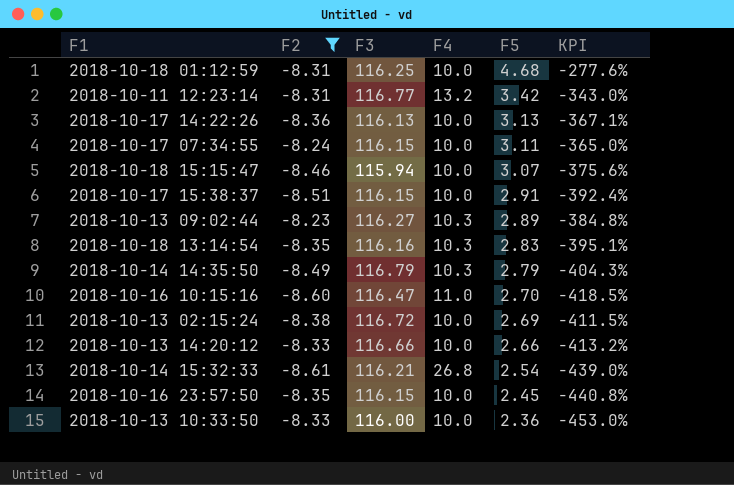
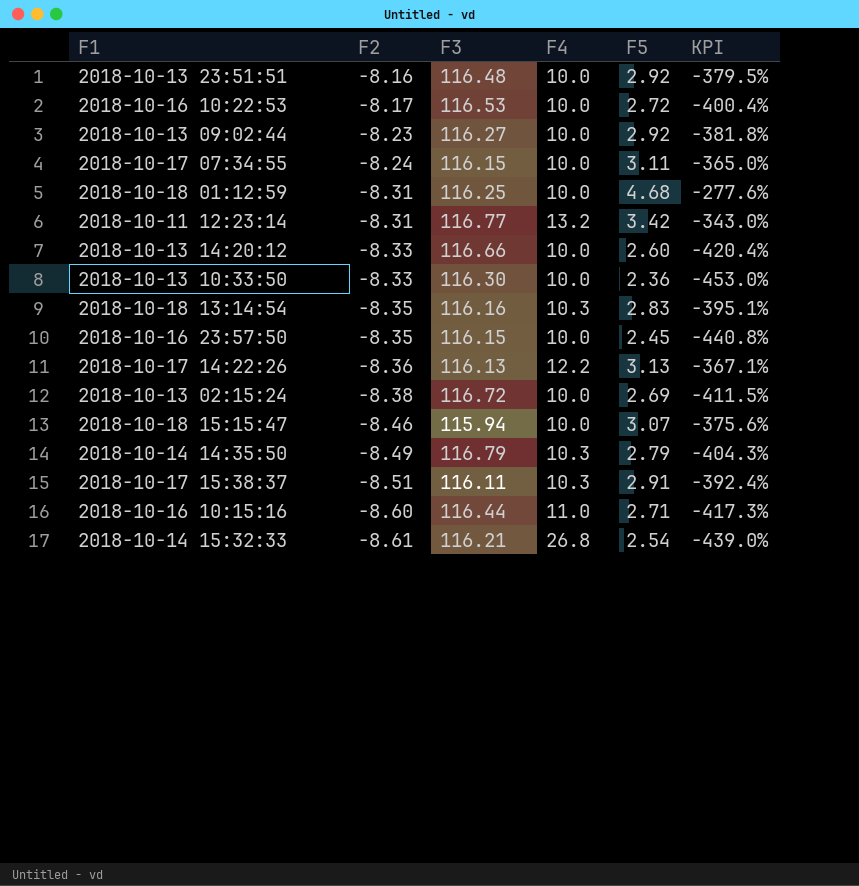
filter: F2 <= -8.23 -> none
row order: F5 descending -> F2 descending
2018-10-13 09:02:44 | F4: 10.3 -> 10.0
2018-10-13 09:02:44 | F5: 2.89 -> 2.92
2018-10-13 09:02:44 | KPI: -384.8% -> -381.8%
2018-10-13 14:20:12 | F5: 2.66 -> 2.60
2018-10-13 14:20:12 | KPI: -413.2% -> -420.4%
2018-10-13 10:33:50 | F3: 116.00 -> 116.30
2018-10-17 14:22:26 | F4: 10.0 -> 12.2
2018-10-17 15:38:37 | F3: 116.15 -> 116.11
2018-10-17 15:38:37 | F4: 10.0 -> 10.3
2018-10-16 10:15:16 | F3: 116.47 -> 116.44
2018-10-16 10:15:16 | F5: 2.70 -> 2.71
2018-10-16 10:15:16 | KPI: -418.5% -> -417.3%

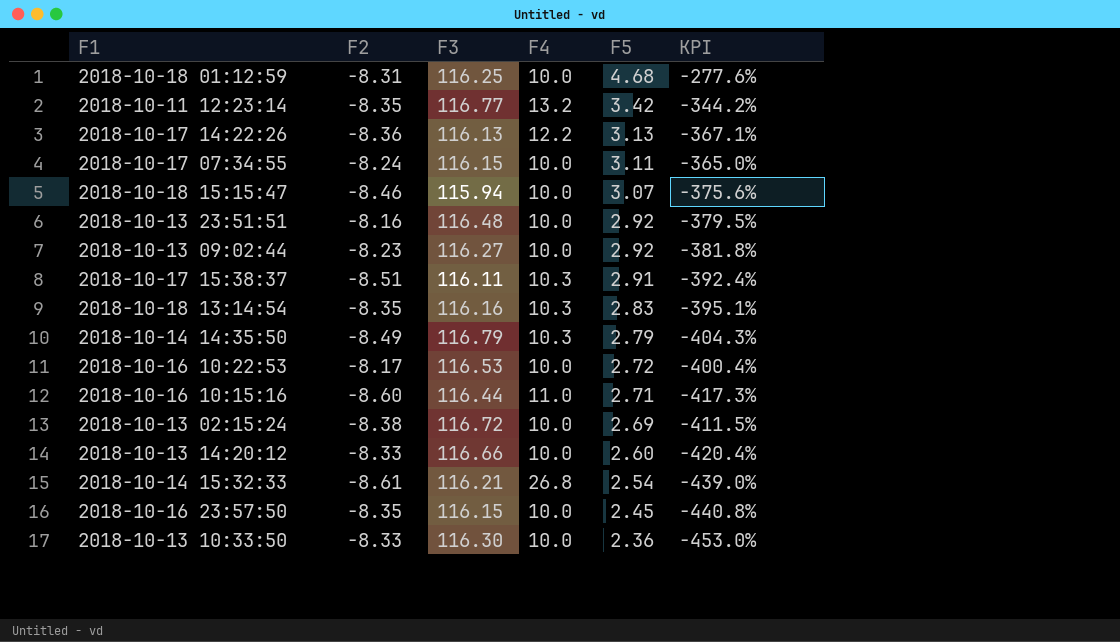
row order: F2 descending -> F5 descending
2018-10-11 12:23:14 | F2: -8.31 -> -8.35
2018-10-11 12:23:14 | KPI: -343.0% -> -344.2%

